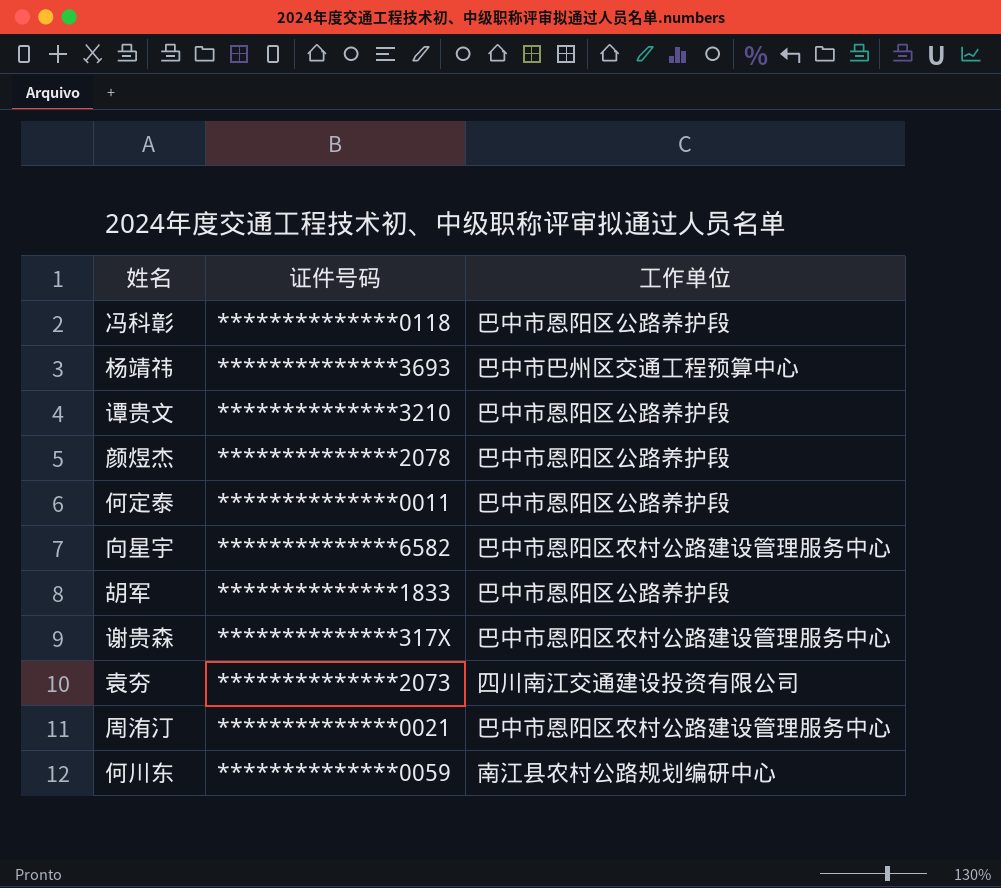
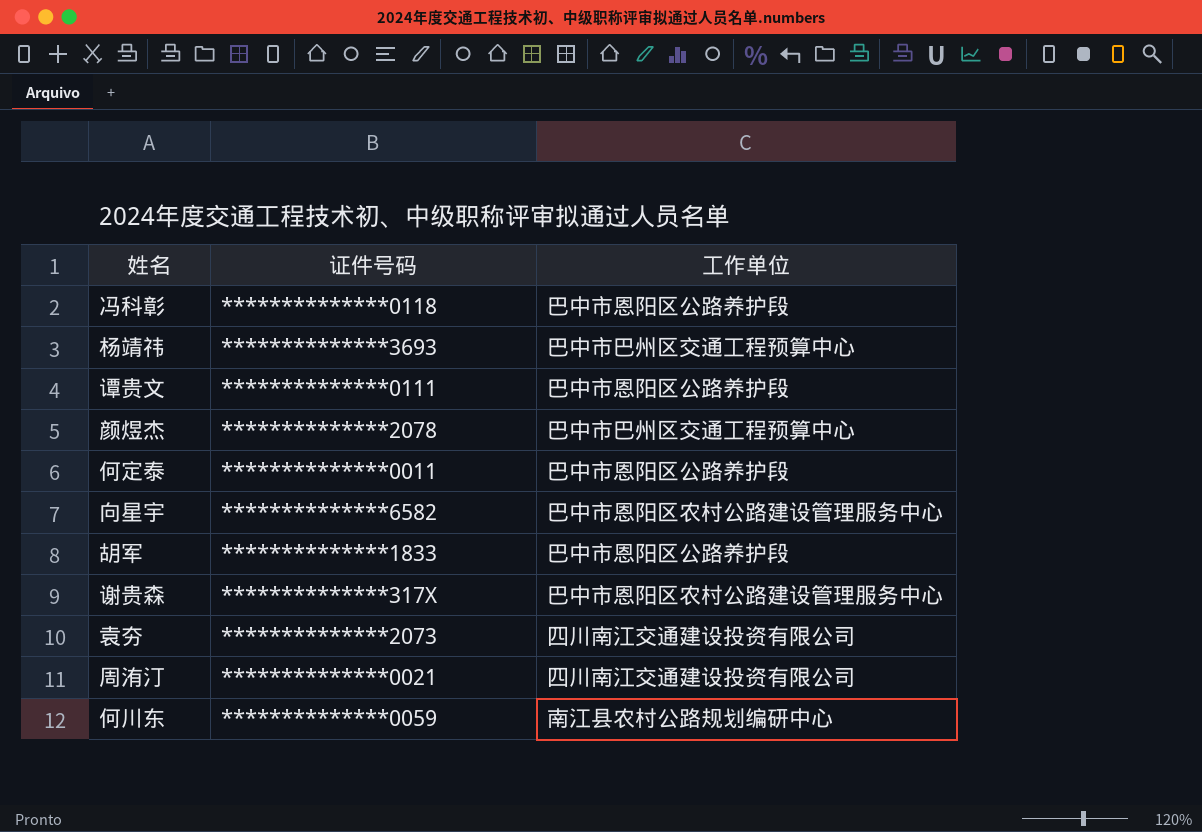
谭贵文 | 证件号码: **************3210 -> **************0111
颜煜杰 | 工作单位: 巴中市恩阳区公路养护段 -> 巴中市巴州区交通工程预算中心
周洧汀 | 工作单位: 巴中市恩阳区农村公路建设管理服务中心 -> 四川南江交通建设投资有限公司

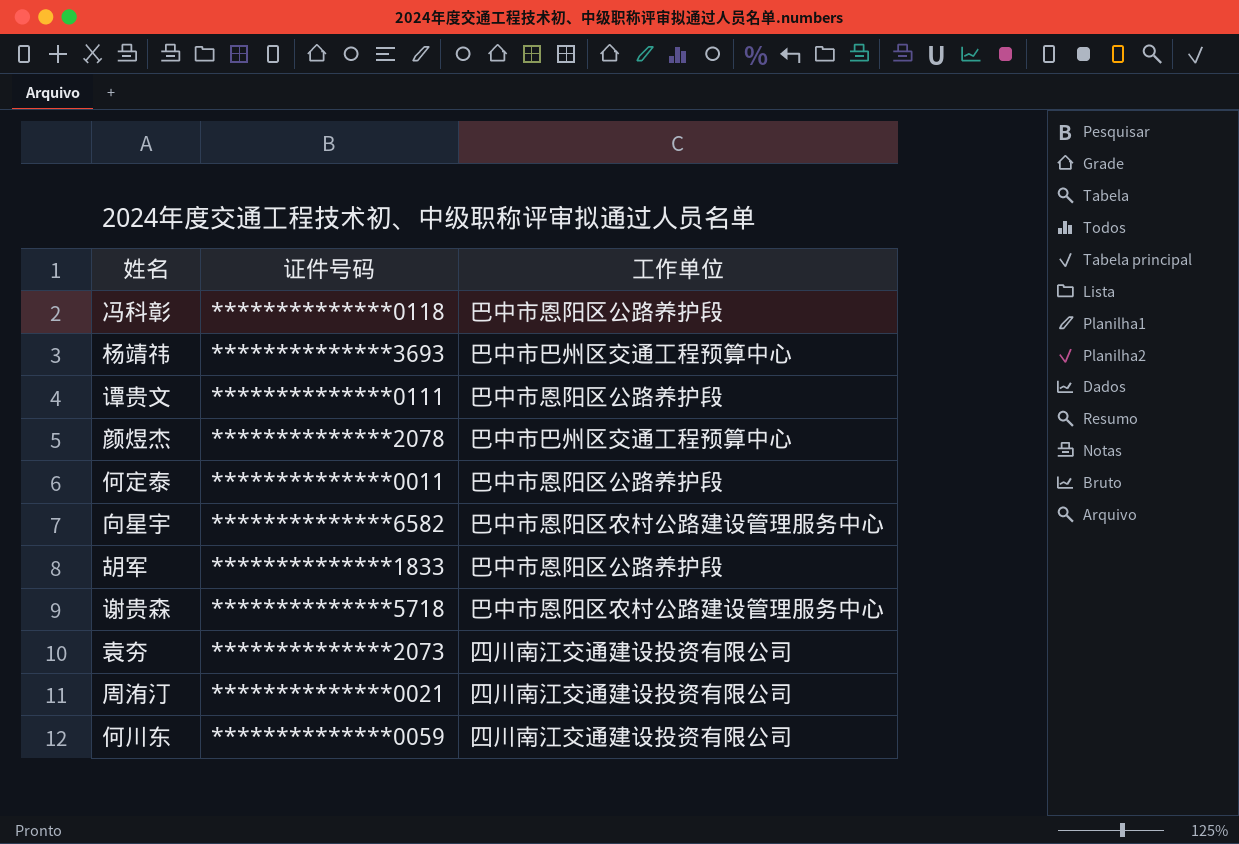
谢贵森 | 证件号码: **************317X -> **************5718
何川东 | 工作单位: 南江县农村公路规划编研中心 -> 四川南江交通建设投资有限公司

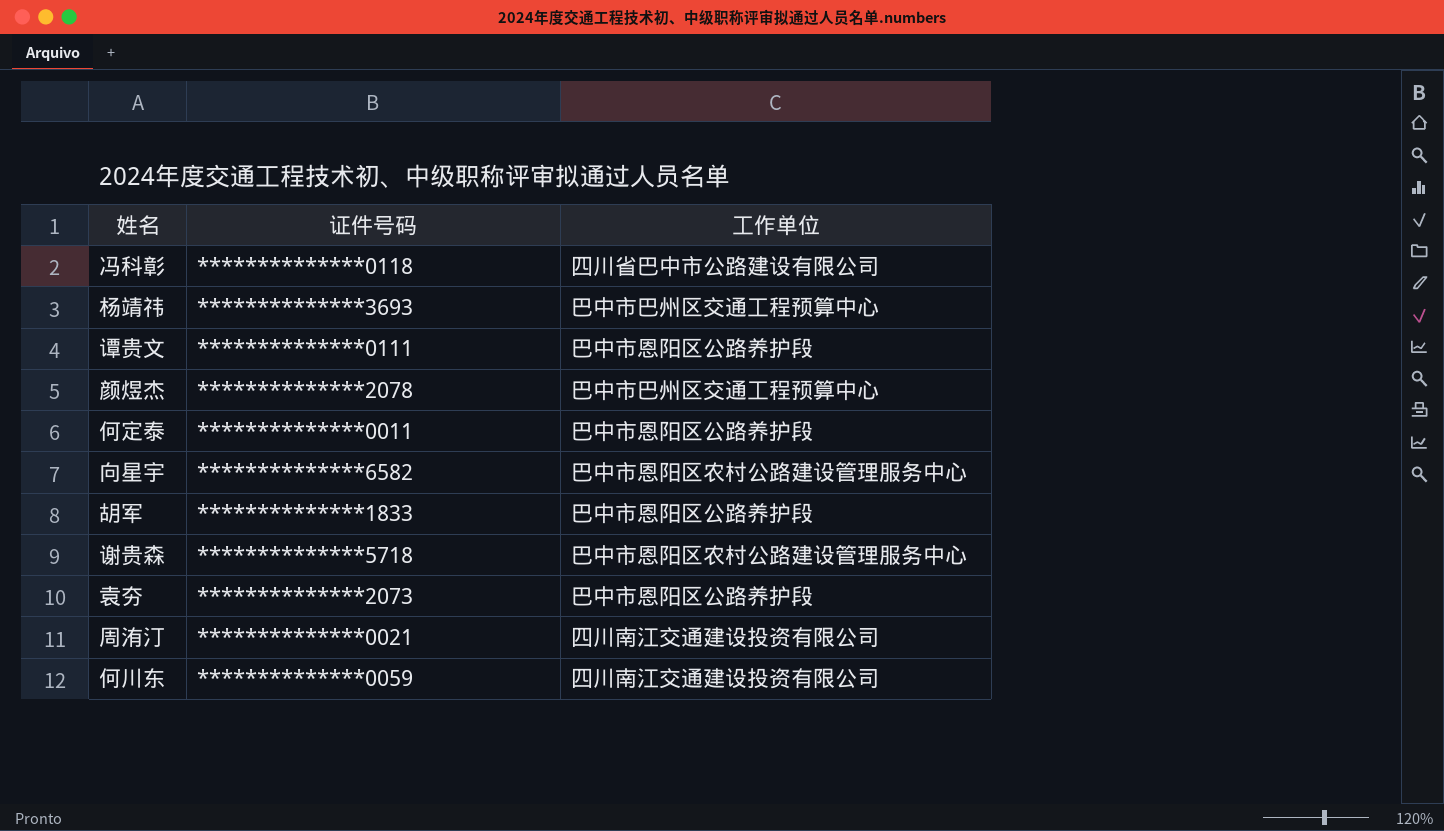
冯科彰 | 工作单位: 巴中市恩阳区公路养护段 -> 四川省巴中市公路建设有限公司
袁夯 | 工作单位: 四川南江交通建设投资有限公司 -> 巴中市恩阳区公路养护段

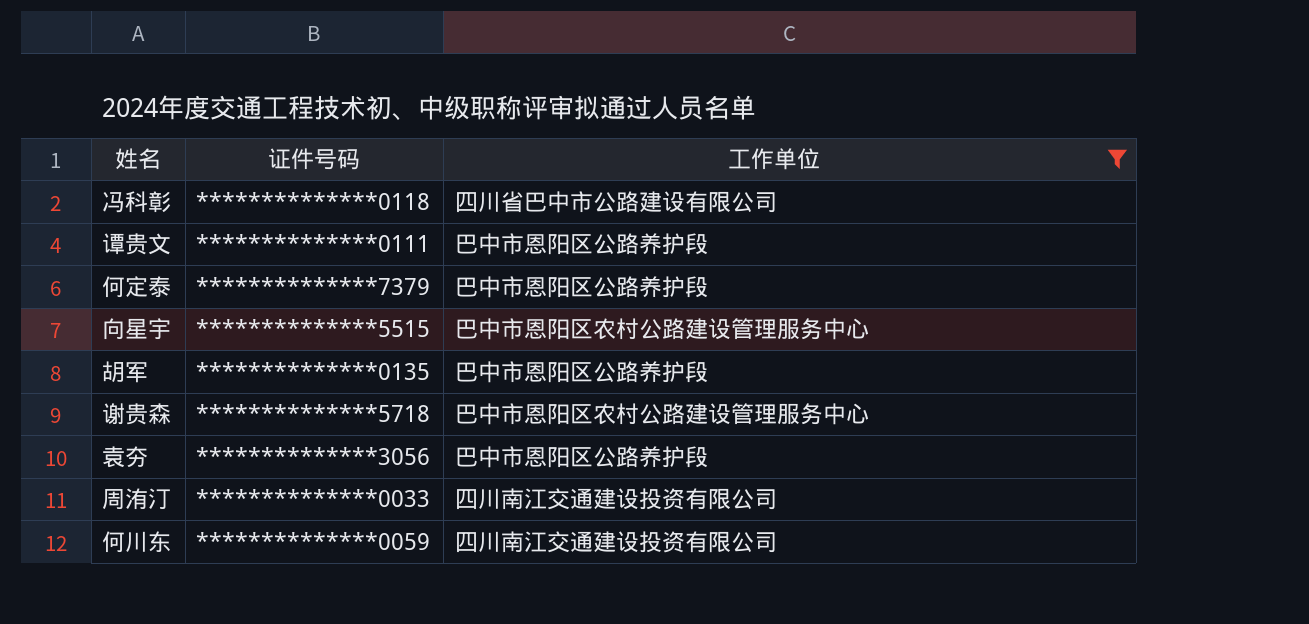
filter: none -> 工作单位 != 巴中市巴州区交通工程预算中心
何定泰 | 证件号码: **************0011 -> **************7379
向星宇 | 证件号码: **************6582 -> **************5515
胡军 | 证件号码: **************1833 -> **************0135
袁夯 | 证件号码: **************2073 -> **************3056
周洧汀 | 证件号码: **************0021 -> **************0033

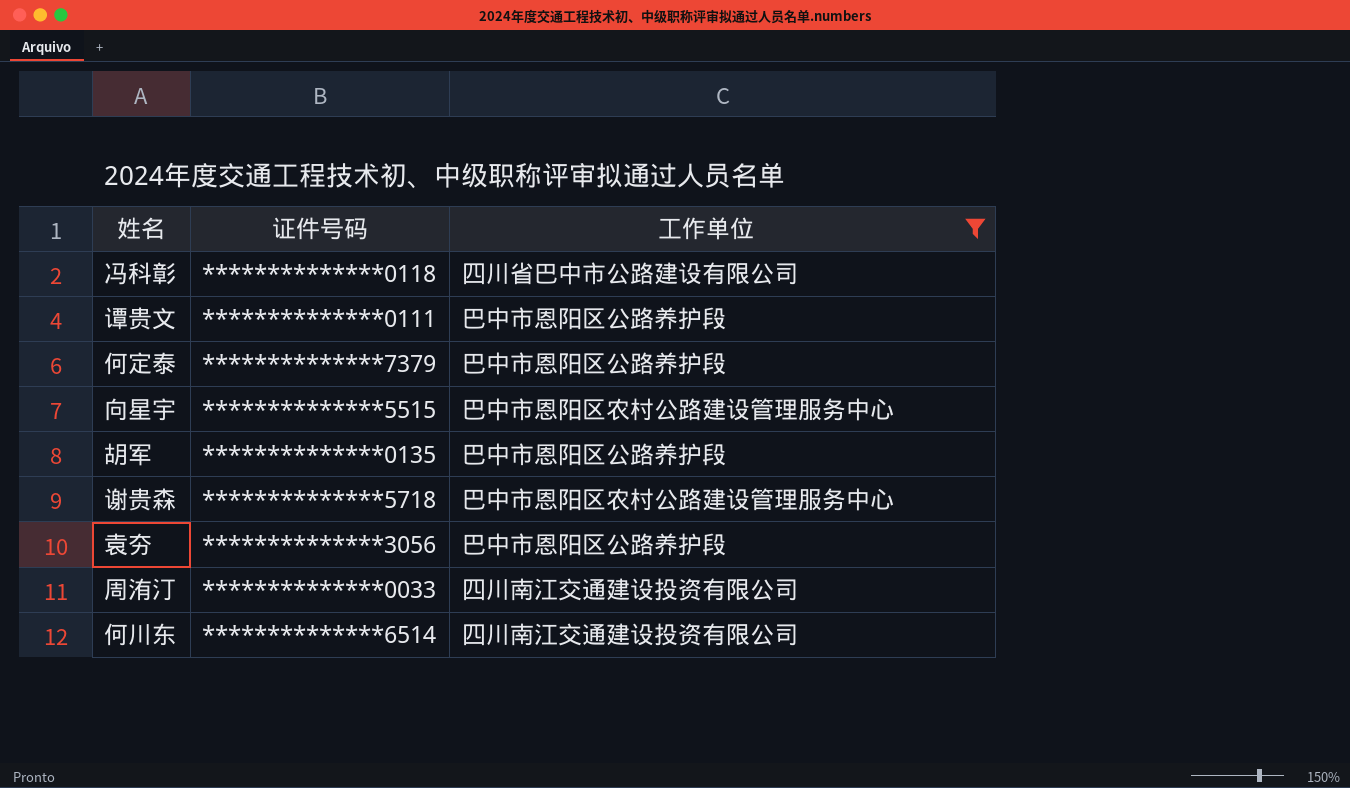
何川东 | 证件号码: **************0059 -> **************6514

